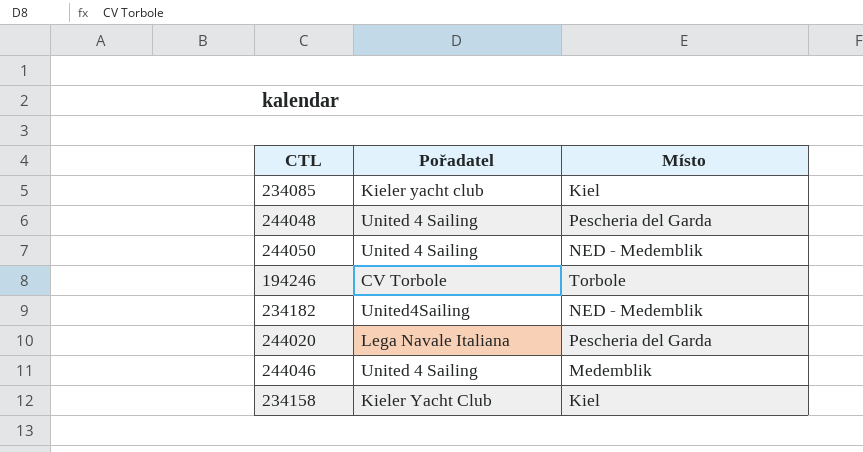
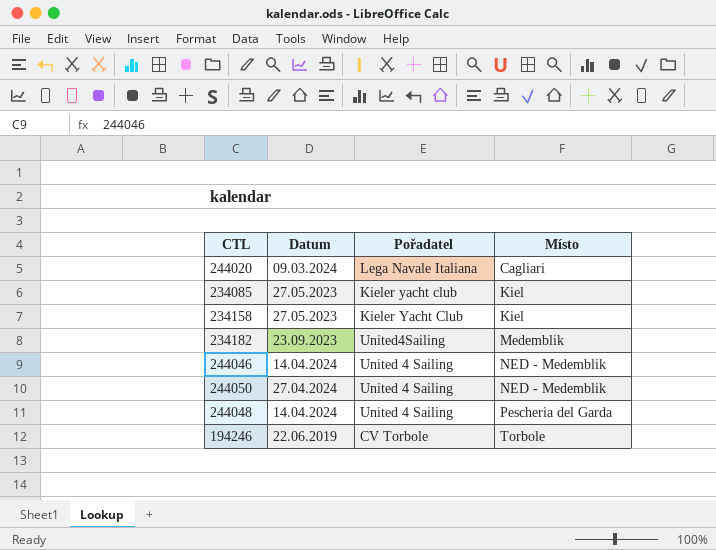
row order: none -> Místo ascending
column Datum | position: none -> 2
244020 | Místo: Pescheria del Garda -> Cagliari
234182 | Místo: NED - Medemblik -> Medemblik
244046 | Místo: Medemblik -> NED - Medemblik

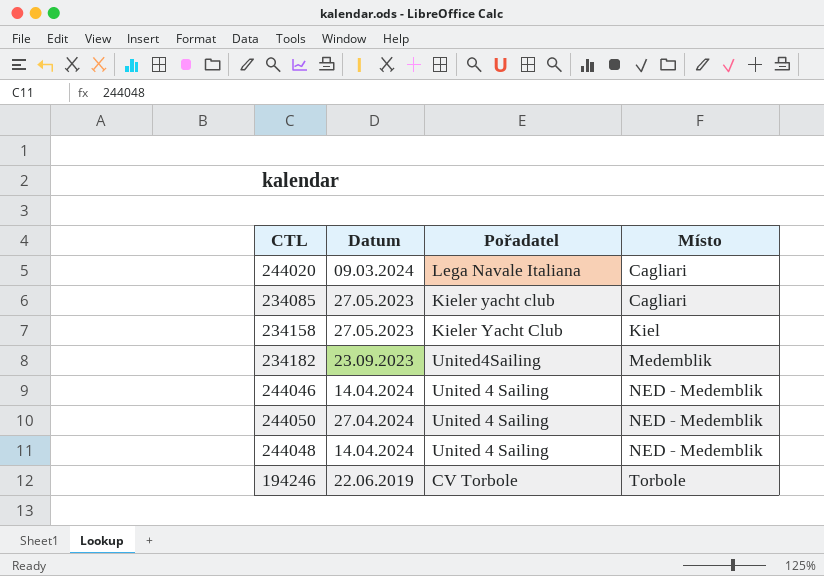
234085 | Místo: Kiel -> Cagliari
244048 | Místo: Pescheria del Garda -> NED - Medemblik

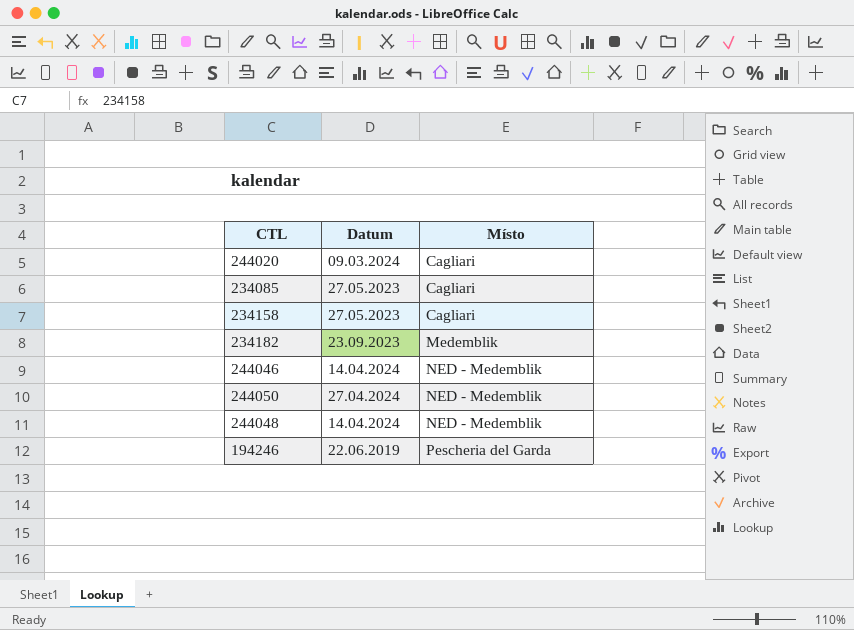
column Pořadatel | position: 3 -> none
234158 | Místo: Kiel -> Cagliari
194246 | Místo: Torbole -> Pescheria del Garda

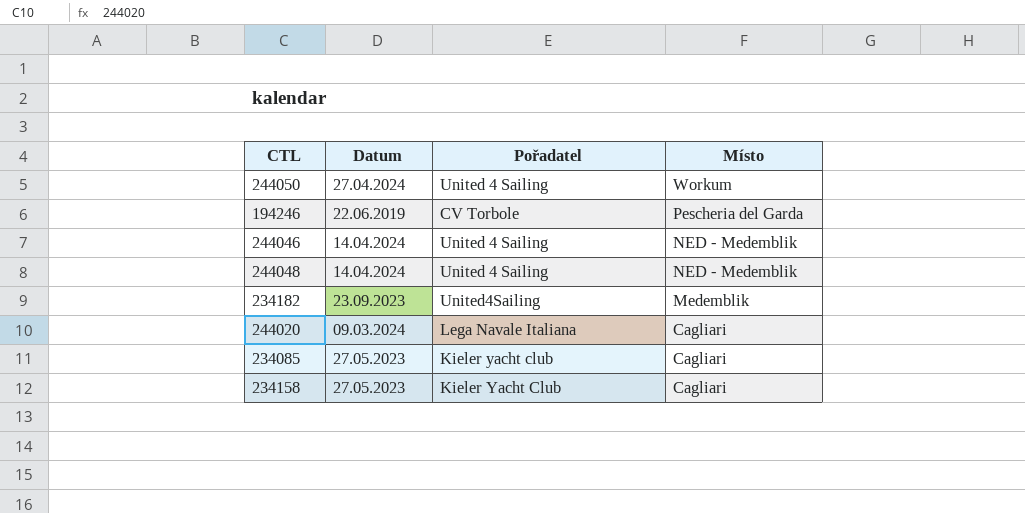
row order: Místo ascending -> Místo descending
column Pořadatel | position: none -> 3
244050 | Místo: NED - Medemblik -> Workum

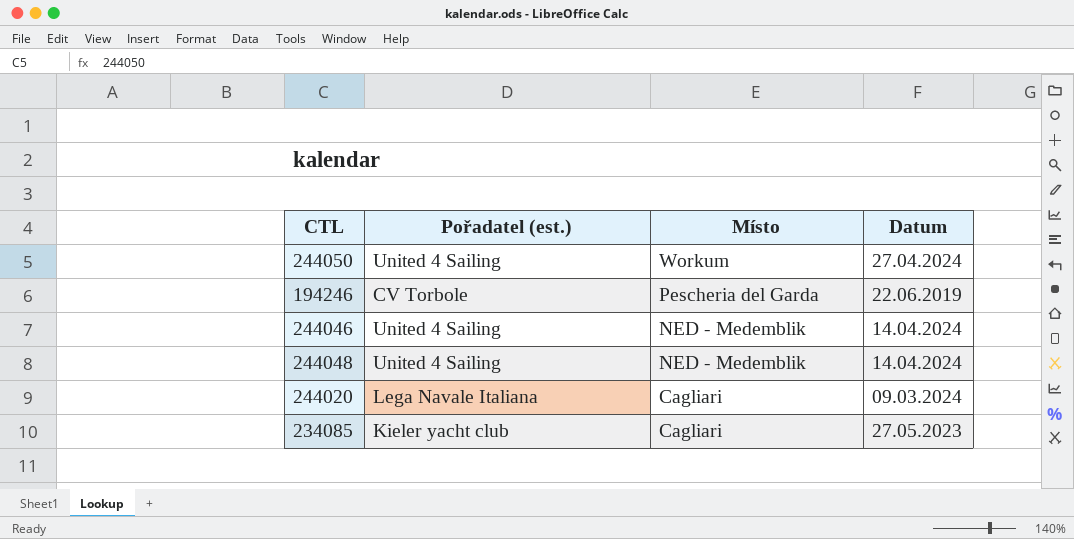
column name: Pořadatel -> Pořadatel (est.)
column Datum | position: 2 -> 4
row 234182: 23.09.2023 | United4Sailing | Medemblik -> none
row 234158: 27.05.2023 | Kieler Yacht Club | Cagliari -> none

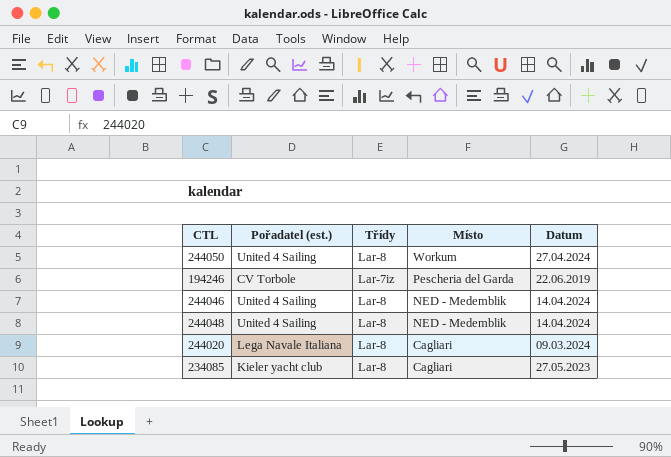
column Třídy | position: none -> 3

